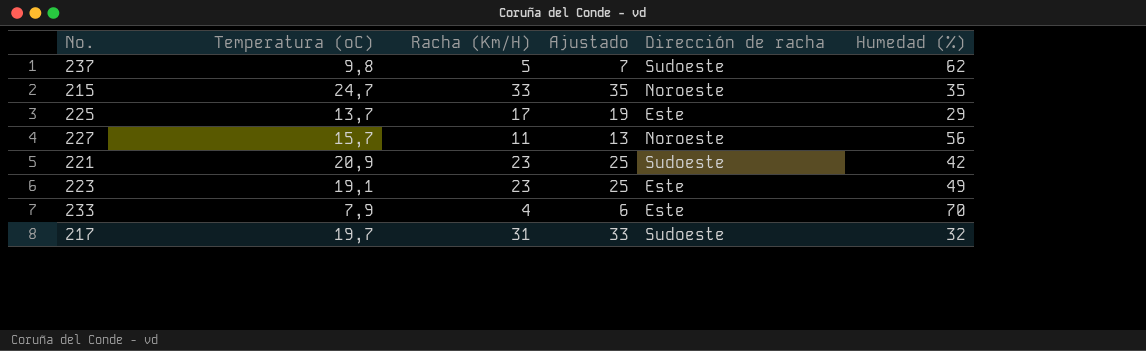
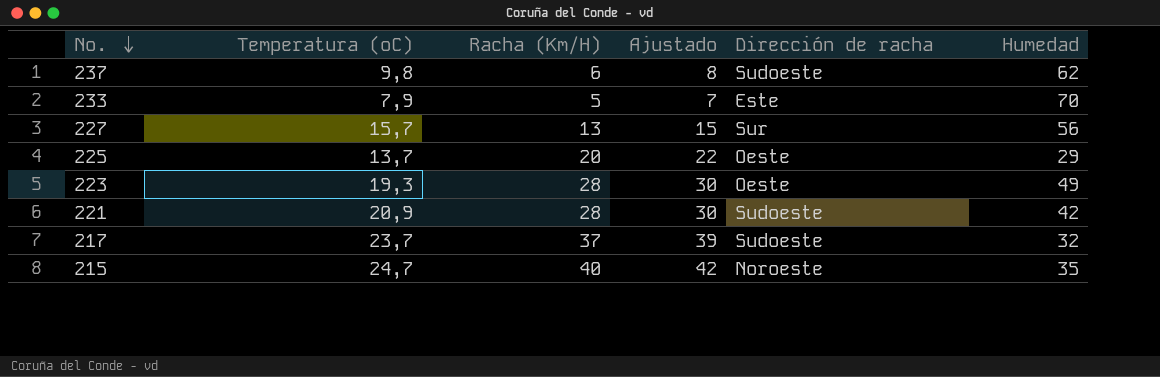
row order: none -> No. descending
column name: Humedad (%) -> Humedad
237 | Racha (Km/H): 5 -> 6
237 | Ajustado: 7 -> 8
233 | Racha (Km/H): 4 -> 5
233 | Ajustado: 6 -> 7
227 | Racha (Km/H): 11 -> 13
227 | Ajustado: 13 -> 15
227 | Dirección de racha: Noroeste -> Sur
225 | Racha (Km/H): 17 -> 20
225 | Ajustado: 19 -> 22
225 | Dirección de racha: Este -> Oeste
223 | Temperatura (ºC): 19,1 -> 19,3
223 | Racha (Km/H): 23 -> 28
223 | Ajustado: 25 -> 30
223 | Dirección de racha: Este -> Oeste
221 | Racha (Km/H): 23 -> 28
221 | Ajustado: 25 -> 30
217 | Temperatura (ºC): 19,7 -> 23,7
217 | Racha (Km/H): 31 -> 37
217 | Ajustado: 33 -> 39
215 | Racha (Km/H): 33 -> 40
215 | Ajustado: 35 -> 42

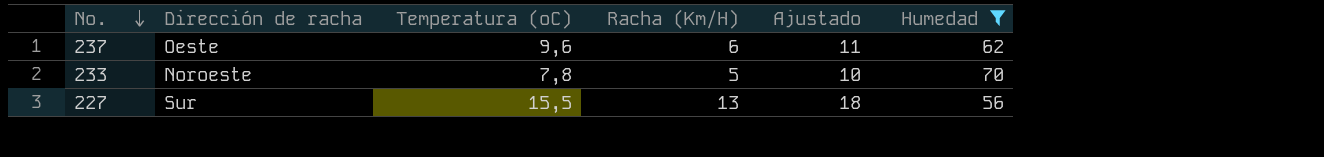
filter: none -> Humedad >= 56
column Dirección de racha | position: 5 -> 2
column Ajustado | formula: [Racha (Km/H)] + 2 -> [Racha (Km/H)] + 5
237 | Dirección de racha: Sudoeste -> Oeste
237 | Temperatura (ºC): 9,8 -> 9,6
233 | Dirección de racha: Este -> Noroeste
233 | Temperatura (ºC): 7,9 -> 7,8
227 | Temperatura (ºC): 15,7 -> 15,5

